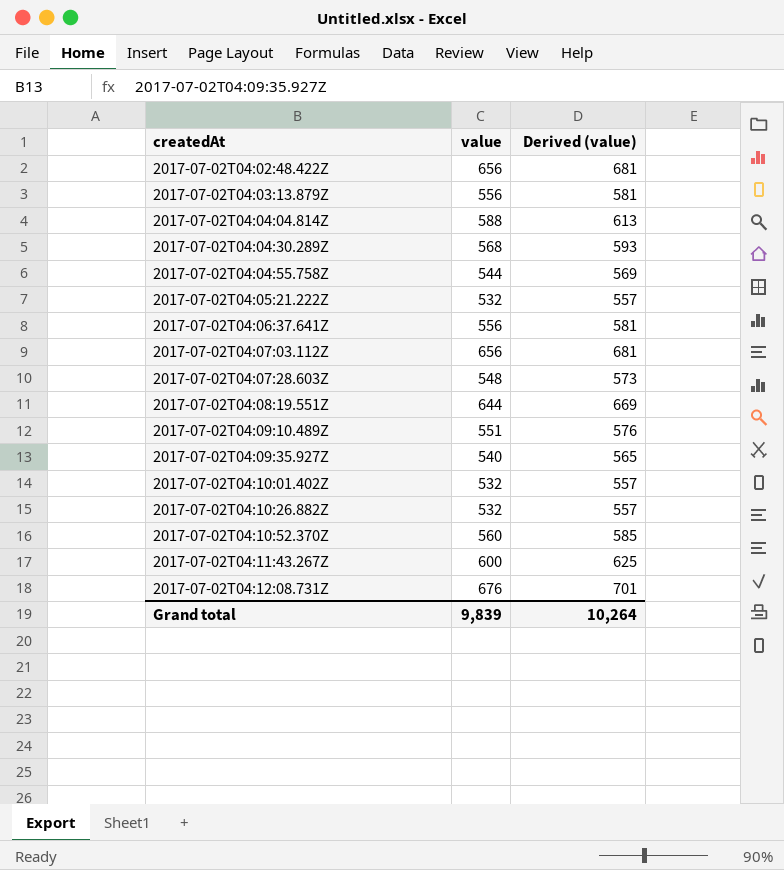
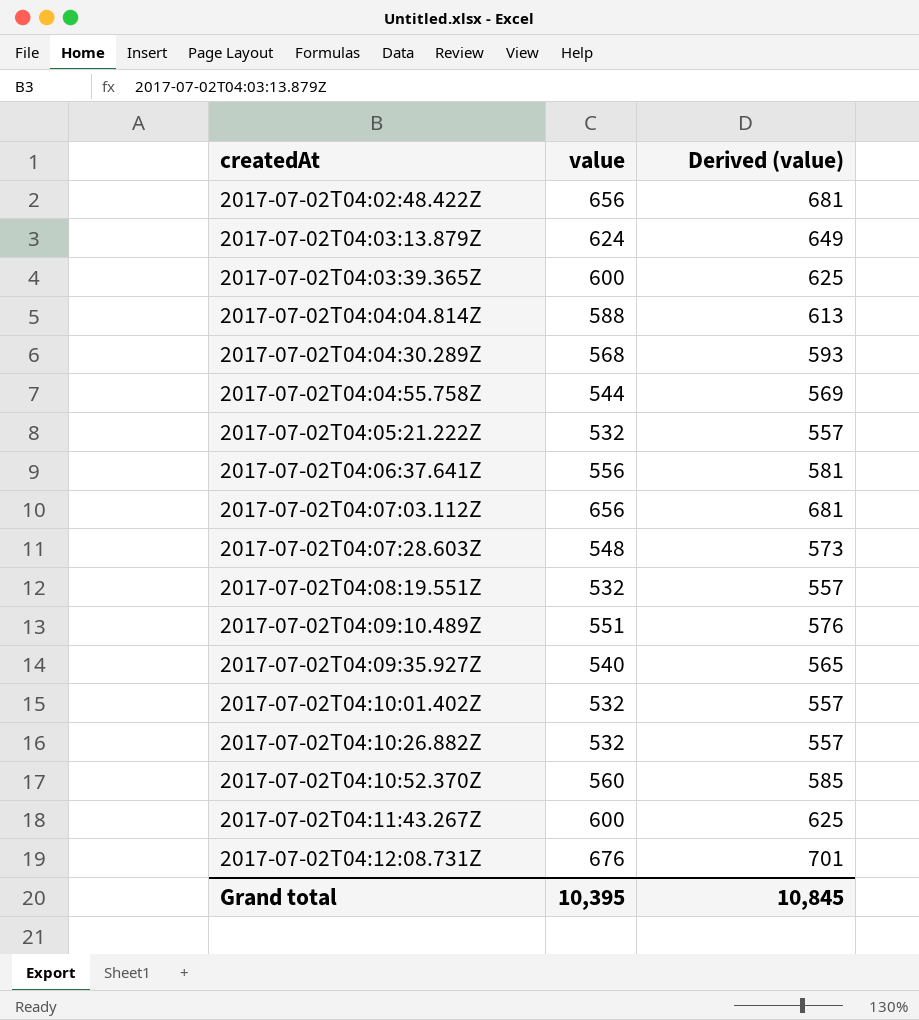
2017-07-02T04:03:13.879Z | value: 556 -> 624
2017-07-02T04:03:13.879Z | Derived (value): 581 -> 649
row 2017-07-02T04:03:39.365Z: none -> 600 | 625
2017-07-02T04:08:19.551Z | value: 644 -> 532
2017-07-02T04:08:19.551Z | Derived (value): 669 -> 557
Grand total | value: 9,839 -> 10,395
Grand total | Derived (value): 10,264 -> 10,845

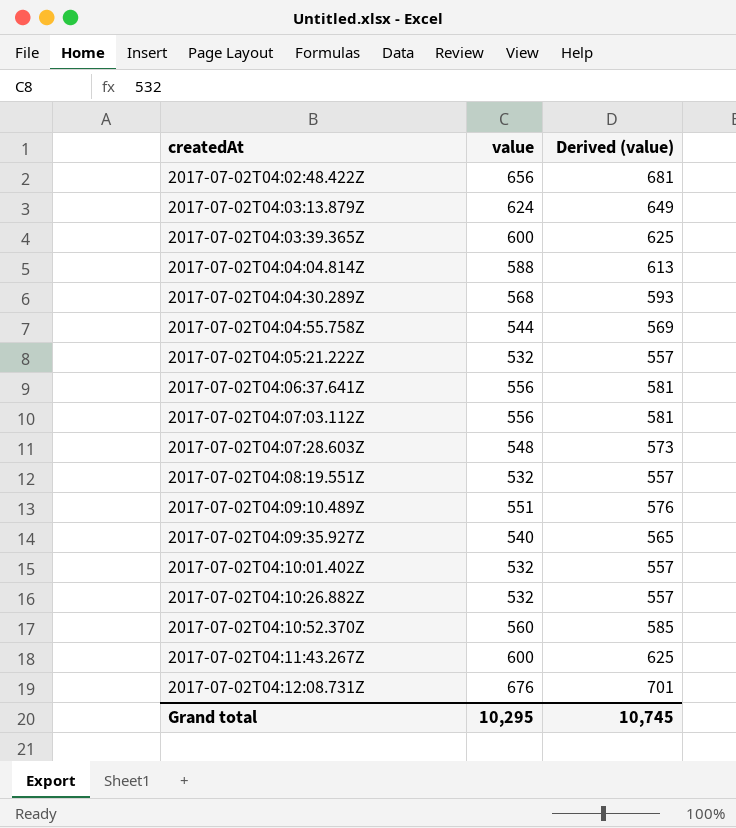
2017-07-02T04:07:03.112Z | value: 656 -> 556
2017-07-02T04:07:03.112Z | Derived (value): 681 -> 581
Grand total | value: 10,395 -> 10,295
Grand total | Derived (value): 10,845 -> 10,745

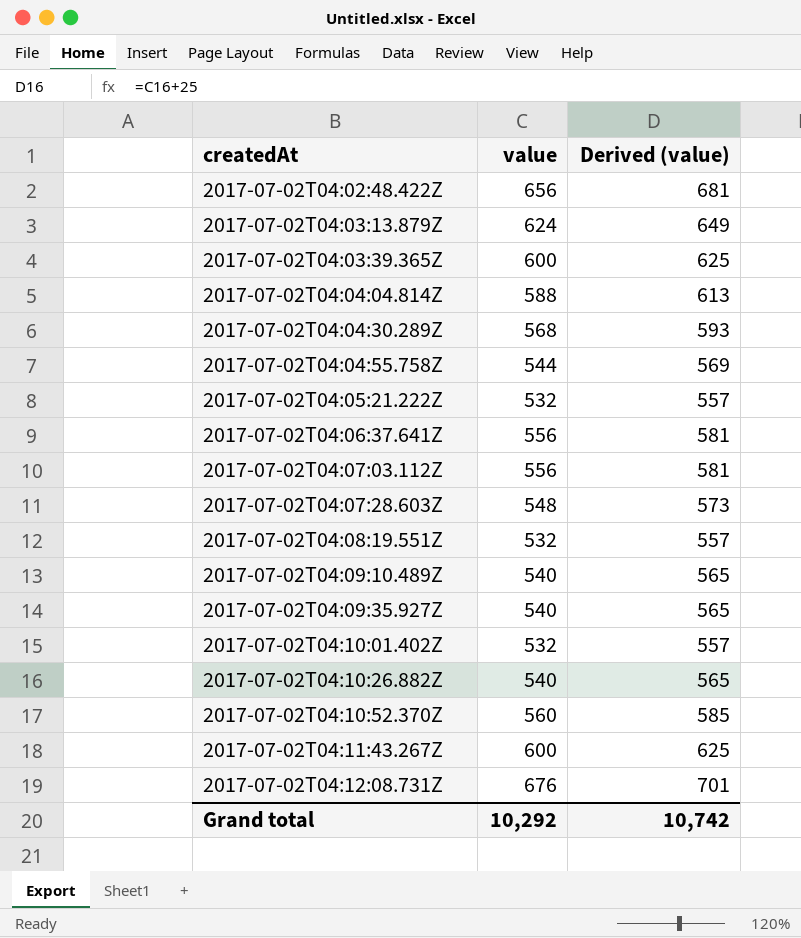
2017-07-02T04:09:10.489Z | value: 551 -> 540
2017-07-02T04:09:10.489Z | Derived (value): 576 -> 565
2017-07-02T04:10:26.882Z | value: 532 -> 540
2017-07-02T04:10:26.882Z | Derived (value): 557 -> 565
Grand total | value: 10,295 -> 10,292
Grand total | Derived (value): 10,745 -> 10,742

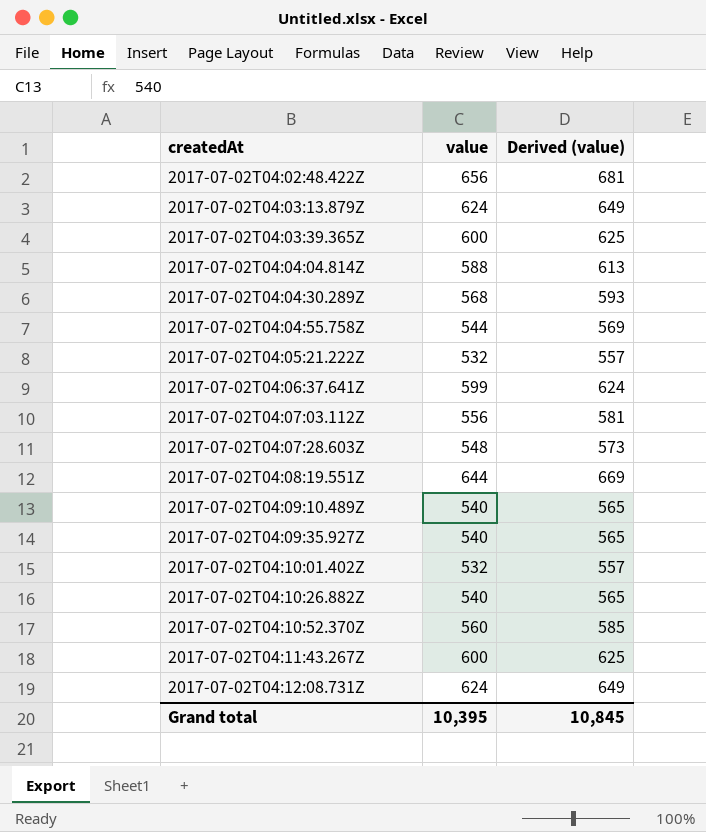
2017-07-02T04:06:37.641Z | value: 556 -> 599
2017-07-02T04:06:37.641Z | Derived (value): 581 -> 624
2017-07-02T04:08:19.551Z | value: 532 -> 644
2017-07-02T04:08:19.551Z | Derived (value): 557 -> 669
2017-07-02T04:12:08.731Z | value: 676 -> 624
2017-07-02T04:12:08.731Z | Derived (value): 701 -> 649
Grand total | value: 10,292 -> 10,395
Grand total | Derived (value): 10,742 -> 10,845

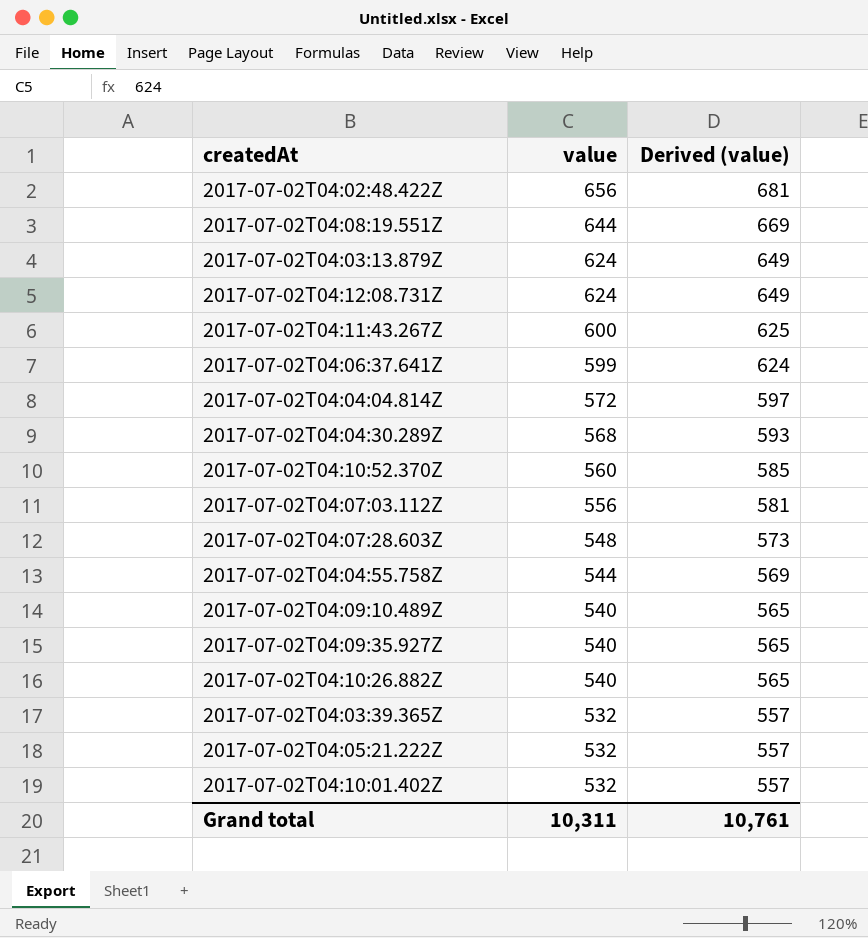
row order: createdAt ascending -> value descending
2017-07-02T04:04:04.814Z | value: 588 -> 572
2017-07-02T04:04:04.814Z | Derived (value): 613 -> 597
2017-07-02T04:03:39.365Z | value: 600 -> 532
2017-07-02T04:03:39.365Z | Derived (value): 625 -> 557
Grand total | value: 10,395 -> 10,311
Grand total | Derived (value): 10,845 -> 10,761

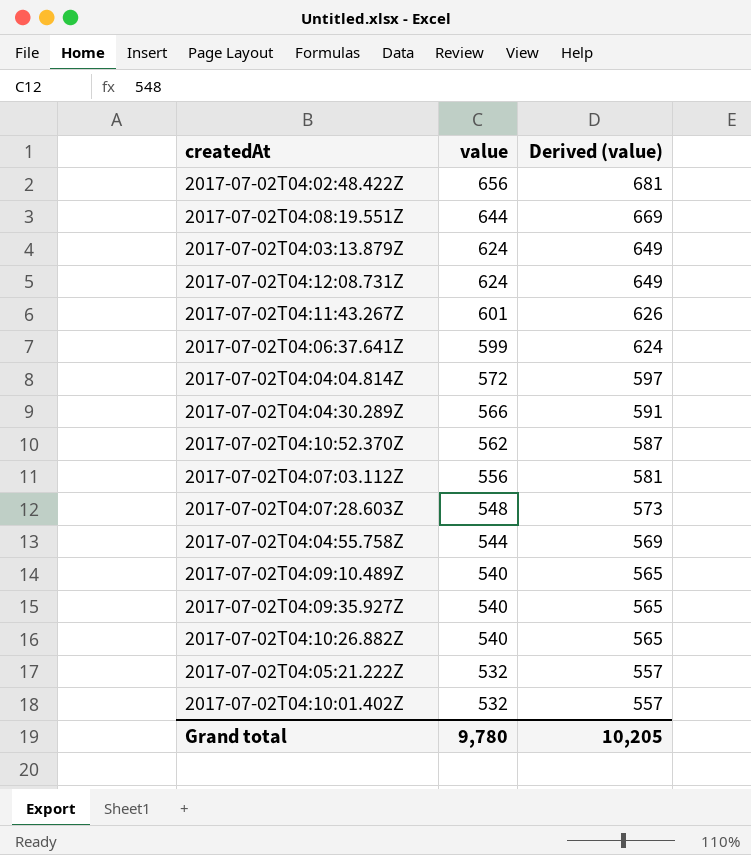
row 2017-07-02T04:03:39.365Z: 532 | 557 -> none
2017-07-02T04:11:43.267Z | value: 600 -> 601
2017-07-02T04:11:43.267Z | Derived (value): 625 -> 626
2017-07-02T04:04:30.289Z | value: 568 -> 566
2017-07-02T04:04:30.289Z | Derived (value): 593 -> 591
2017-07-02T04:10:52.370Z | value: 560 -> 562
2017-07-02T04:10:52.370Z | Derived (value): 585 -> 587
Grand total | value: 10,311 -> 9,780
Grand total | Derived (value): 10,761 -> 10,205

